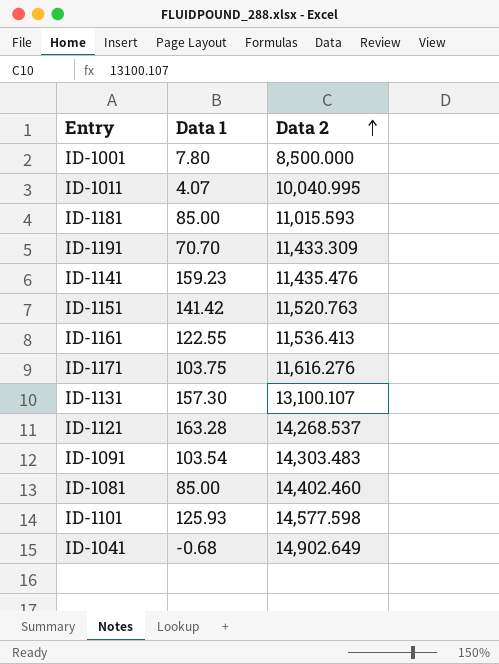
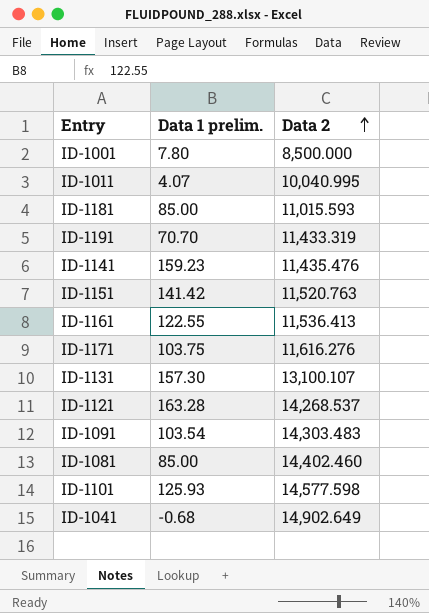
column name: Data 1 -> Data 1 prelim.
ID-1191 | Data 2: 11,433.309 -> 11,433.319

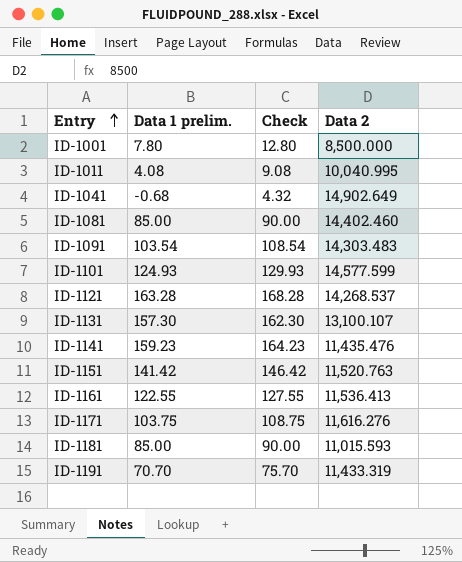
row order: Data 2 ascending -> Entry ascending
column Check | formula: none -> [Data 1 prelim.] + 5
ID-1011 | Data 1 prelim.: 4.07 -> 4.08
ID-1101 | Data 1 prelim.: 125.93 -> 124.93
ID-1101 | Data 2: 14,577.598 -> 14,577.599

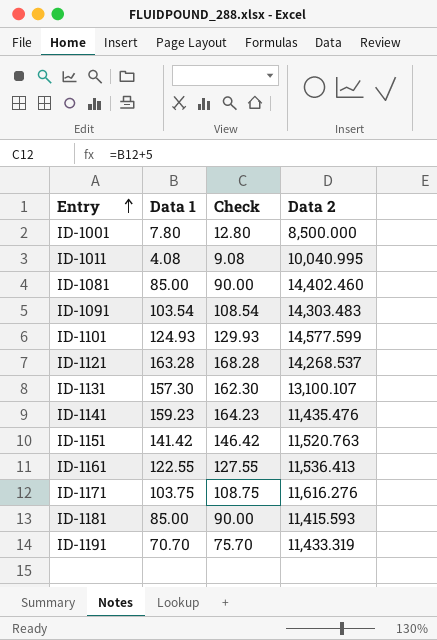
column name: Data 1 prelim. -> Data 1
row ID-1041: -0.68 | 4.32 | 14,902.649 -> none
ID-1181 | Data 2: 11,015.593 -> 11,415.593

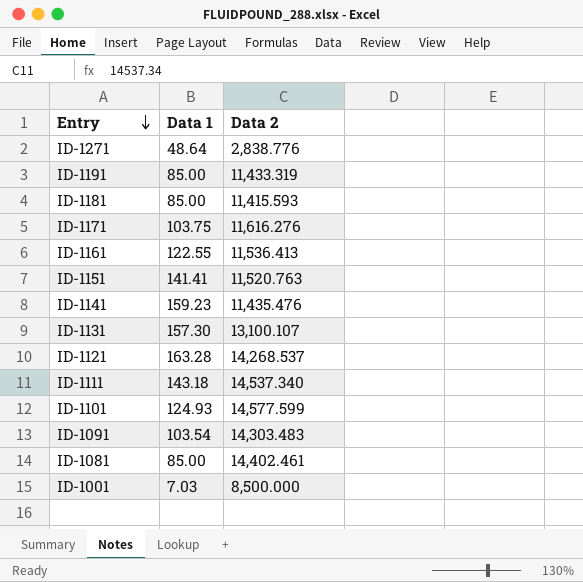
row order: Entry ascending -> Entry descending
column Check | formula: [Data 1] + 5 -> none
row ID-1011: 4.08 | 9.08 | 10,040.995 -> none
row ID-1271: none -> 48.64 | 2,838.776
ID-1191 | Data 1: 70.70 -> 85.00
ID-1151 | Data 1: 141.42 -> 141.41
row ID-1111: none -> 143.18 | 14,537.340
ID-1081 | Data 2: 14,402.460 -> 14,402.461
ID-1001 | Data 1: 7.80 -> 7.03

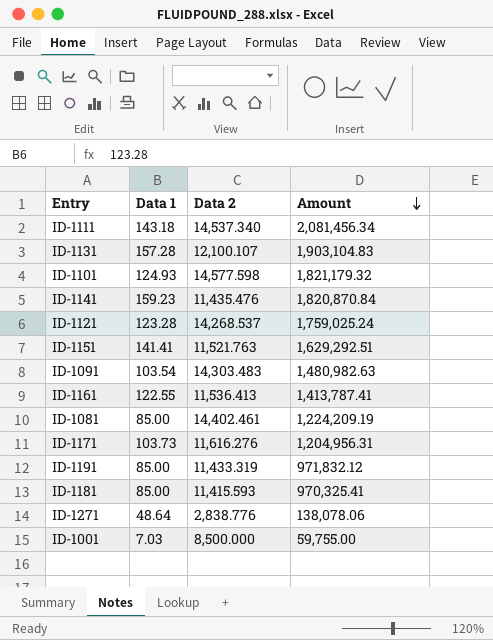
row order: Entry descending -> Amount descending
column Amount | formula: none -> [Data 1] * [Data 2]
ID-1131 | Data 1: 157.30 -> 157.28
ID-1131 | Data 2: 13,100.107 -> 12,100.107
ID-1101 | Data 2: 14,577.599 -> 14,577.598
ID-1121 | Data 1: 163.28 -> 123.28
ID-1151 | Data 2: 11,520.763 -> 11,521.763
ID-1171 | Data 1: 103.75 -> 103.73

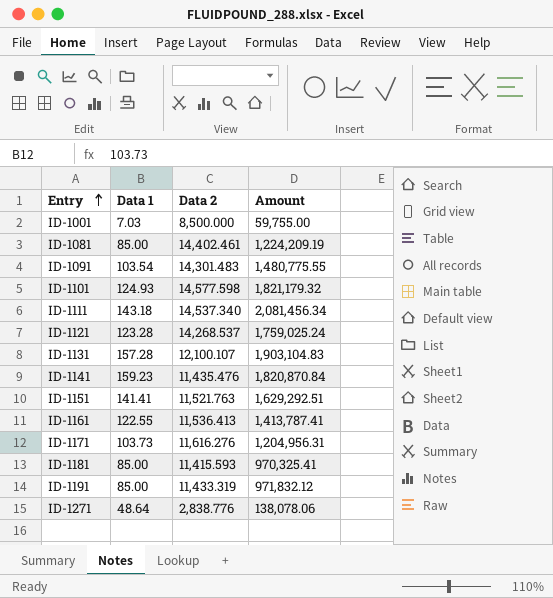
row order: Amount descending -> Entry ascending
ID-1091 | Data 2: 14,303.483 -> 14,301.483
ID-1091 | Amount: 1,480,982.63 -> 1,480,775.55

